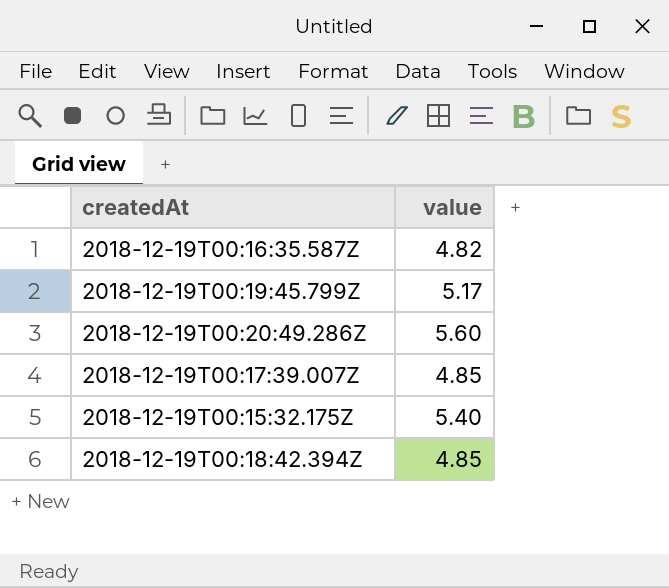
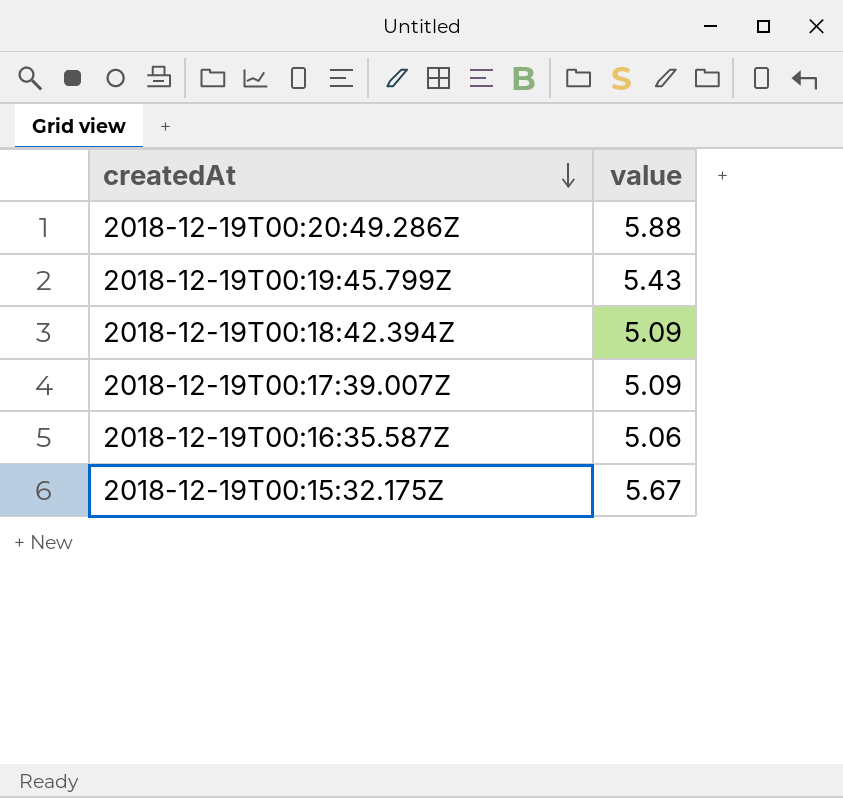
row order: none -> createdAt descending
2018-12-19T00:20:49.286Z | value: 5.60 -> 5.88
2018-12-19T00:19:45.799Z | value: 5.17 -> 5.43
2018-12-19T00:18:42.394Z | value: 4.85 -> 5.09
2018-12-19T00:17:39.007Z | value: 4.85 -> 5.09
2018-12-19T00:16:35.587Z | value: 4.82 -> 5.06
2018-12-19T00:15:32.175Z | value: 5.40 -> 5.67

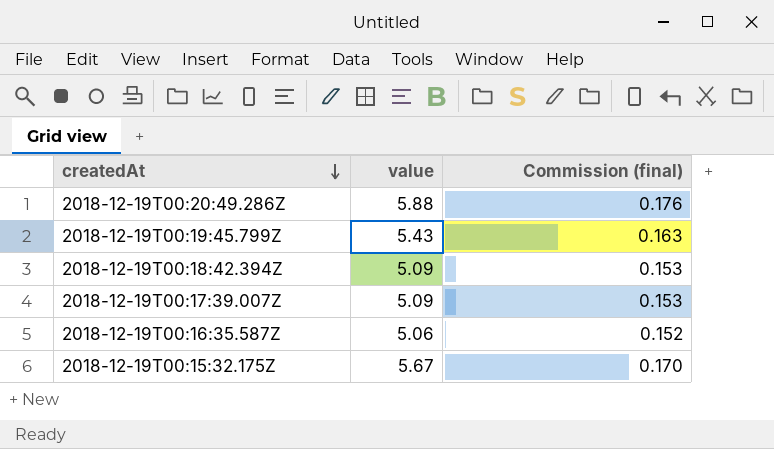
column Commission (final) | formula: none -> [value] * 0.03

